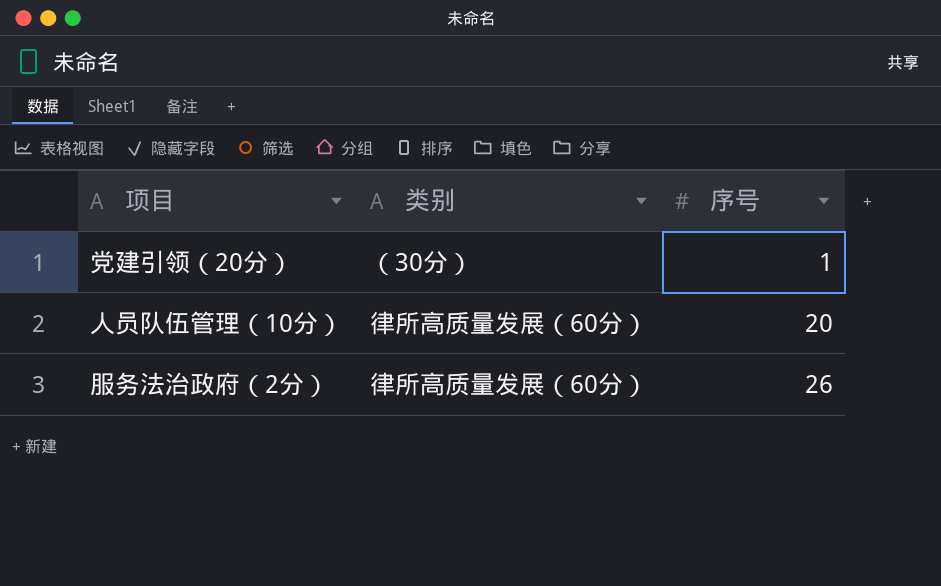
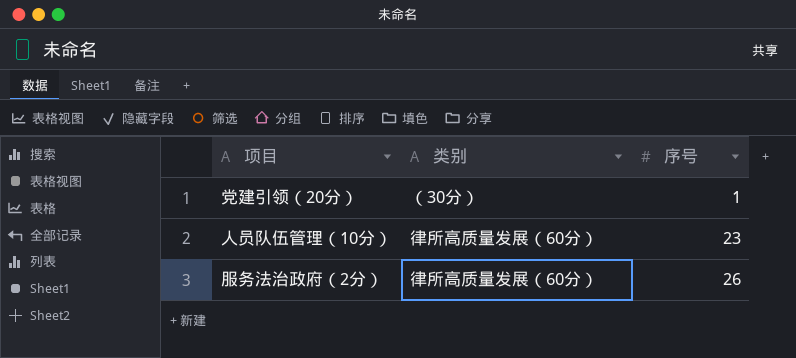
人员队伍管理（10分） | 序号: 20 -> 23

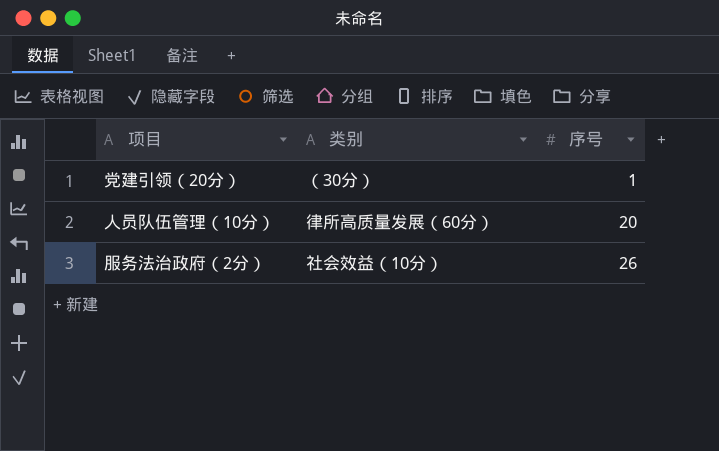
人员队伍管理（10分） | 序号: 23 -> 20
服务法治政府（2分） | 类别: 律所高质量发展（60分） -> 社会效益（10分）

